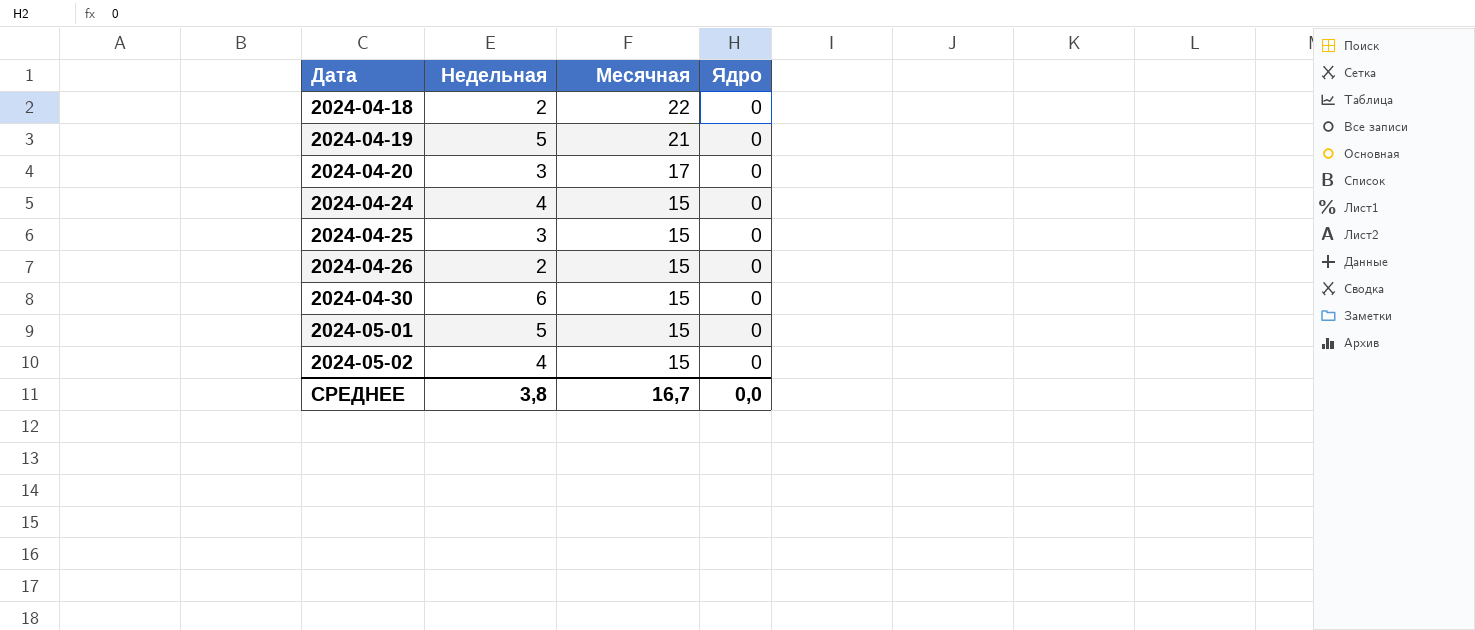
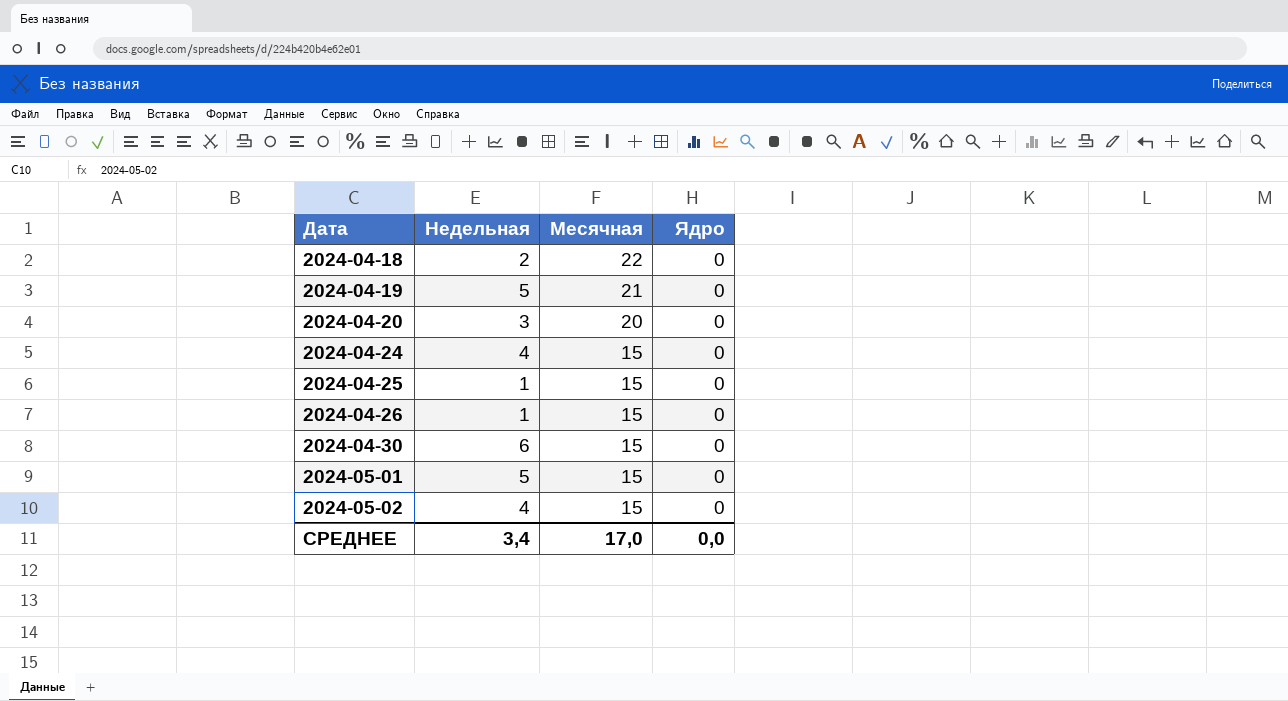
2024-04-20 | Месячная: 17 -> 20
2024-04-25 | Недельная: 3 -> 1
2024-04-26 | Недельная: 2 -> 1
СРЕДНЕЕ | Недельная: 3,8 -> 3,4
СРЕДНЕЕ | Месячная: 16,7 -> 17,0

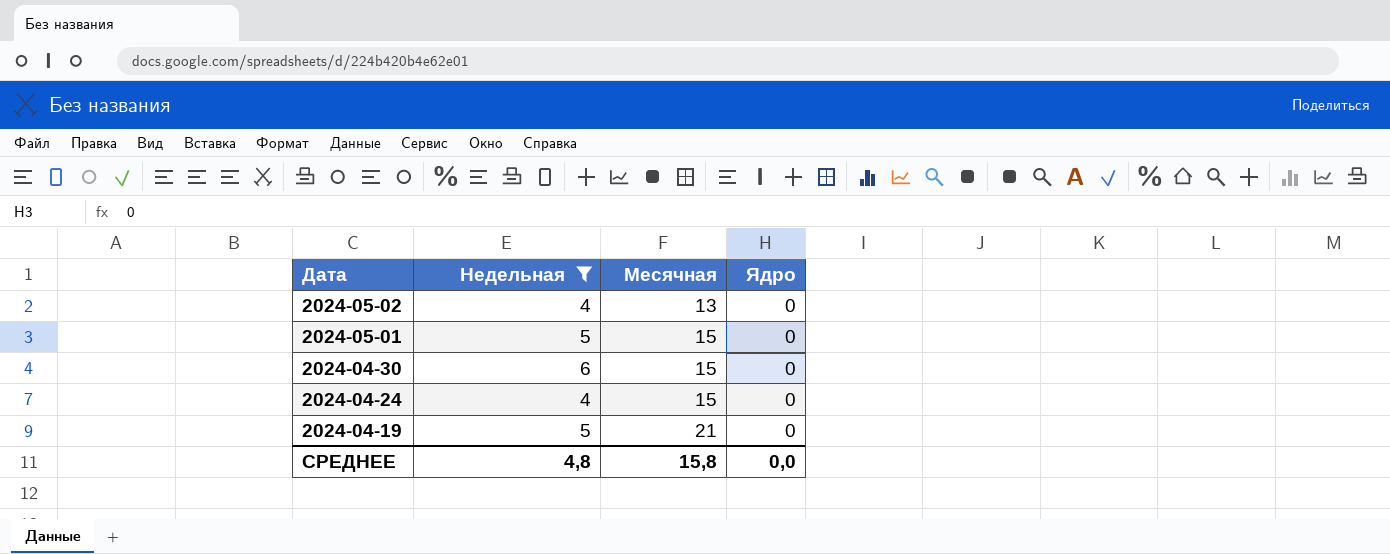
filter: none -> Недельная >= 4
row order: Дата ascending -> Дата descending
2024-05-02 | Месячная: 15 -> 13
СРЕДНЕЕ | Недельная: 3,4 -> 4,8
СРЕДНЕЕ | Месячная: 17,0 -> 15,8

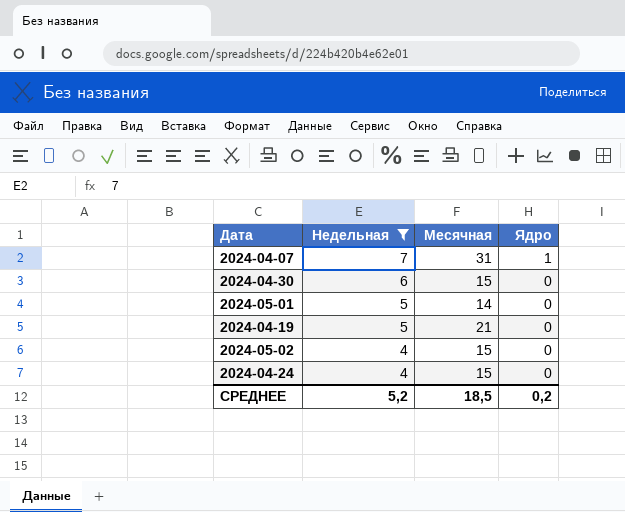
row order: Дата descending -> Недельная descending
row 2024-04-07: none -> 7 | 31 | 1
2024-05-01 | Месячная: 15 -> 14
2024-05-02 | Месячная: 13 -> 15
СРЕДНЕЕ | Недельная: 4,8 -> 5,2
СРЕДНЕЕ | Месячная: 15,8 -> 18,5
СРЕДНЕЕ | Ядро: 0,0 -> 0,2

